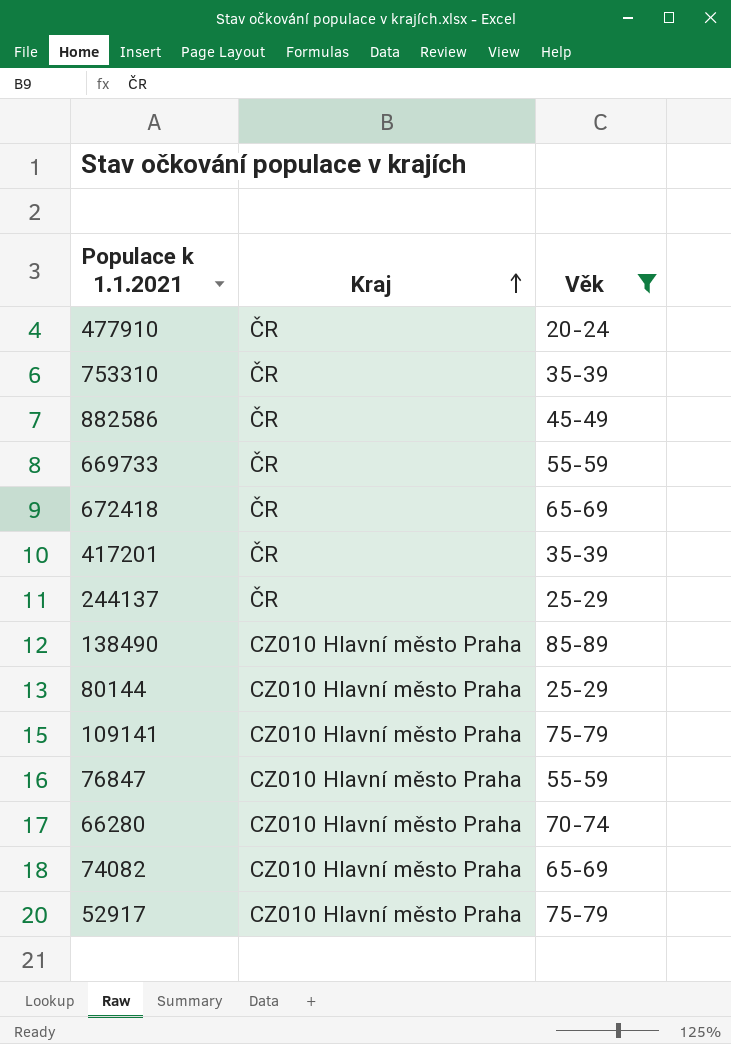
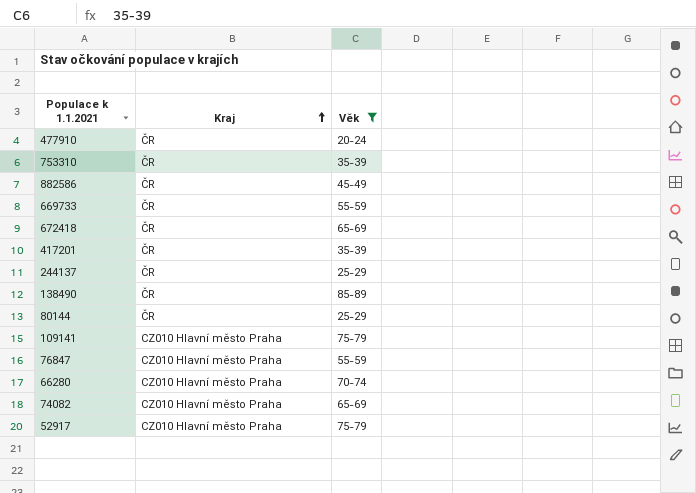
138490 | Kraj: CZ010 Hlavní město Praha -> ČR
80144 | Kraj: CZ010 Hlavní město Praha -> ČR

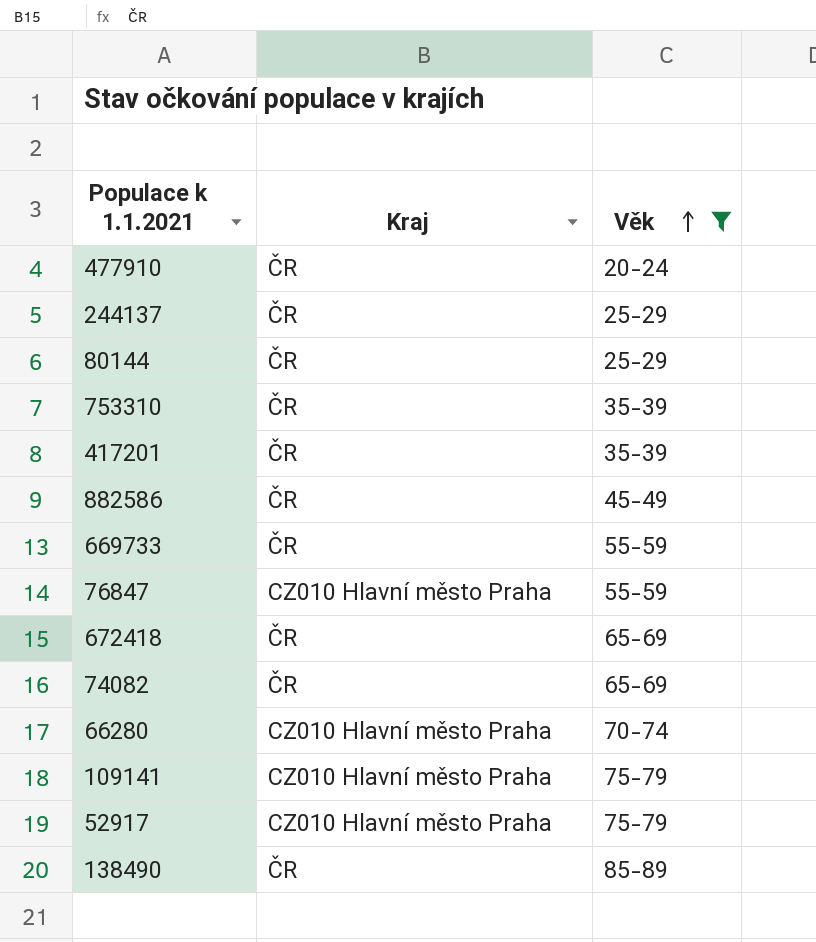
row order: Kraj ascending -> Věk ascending
74082 | Kraj: CZ010 Hlavní město Praha -> ČR

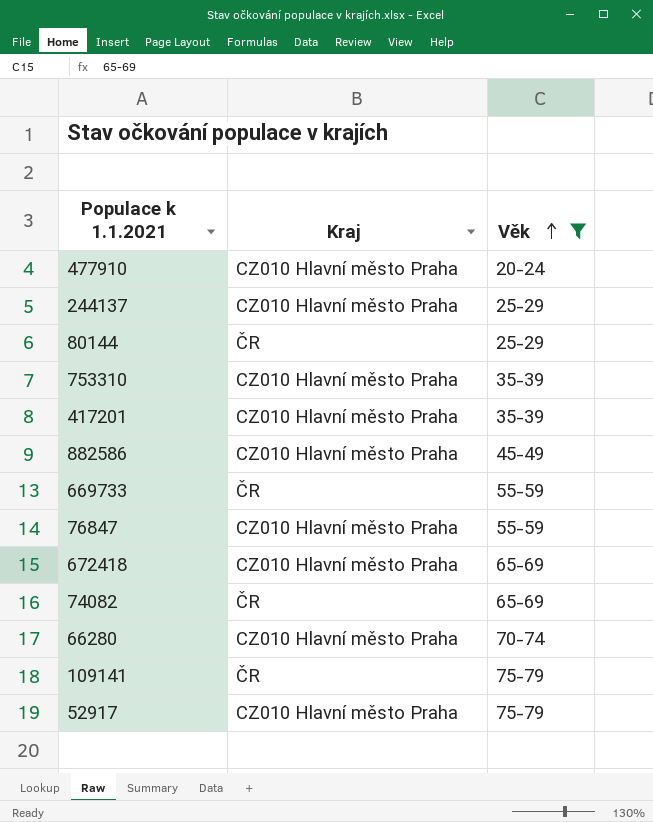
row 138490: ČR | 85-89 -> none
477910 | Kraj: ČR -> CZ010 Hlavní město Praha
244137 | Kraj: ČR -> CZ010 Hlavní město Praha
753310 | Kraj: ČR -> CZ010 Hlavní město Praha
417201 | Kraj: ČR -> CZ010 Hlavní město Praha
882586 | Kraj: ČR -> CZ010 Hlavní město Praha
672418 | Kraj: ČR -> CZ010 Hlavní město Praha
109141 | Kraj: CZ010 Hlavní město Praha -> ČR

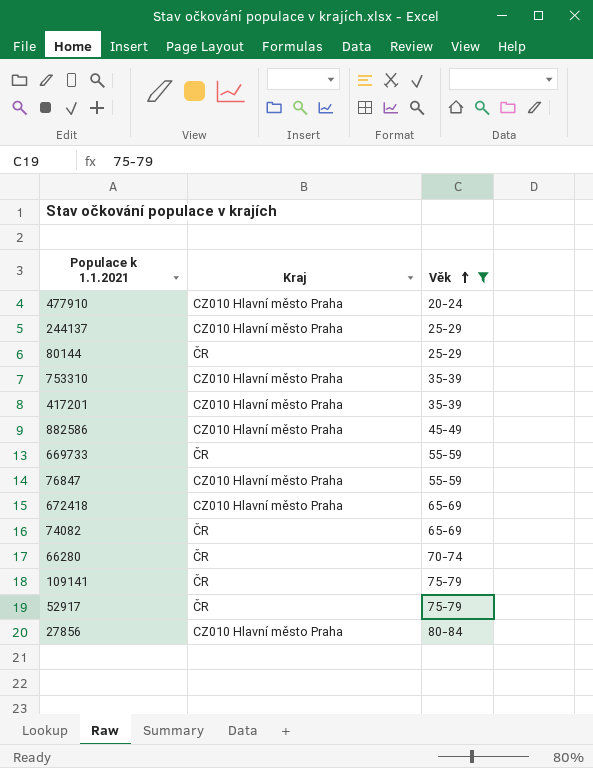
66280 | Kraj: CZ010 Hlavní město Praha -> ČR
52917 | Kraj: CZ010 Hlavní město Praha -> ČR
row 27856: none -> CZ010 Hlavní město Praha | 80-84

